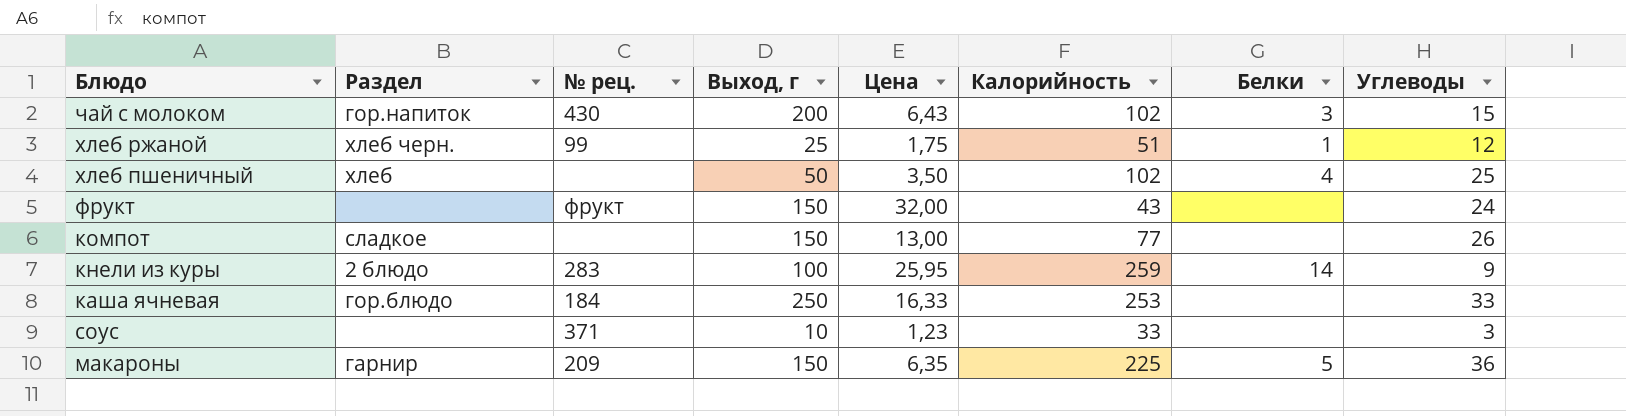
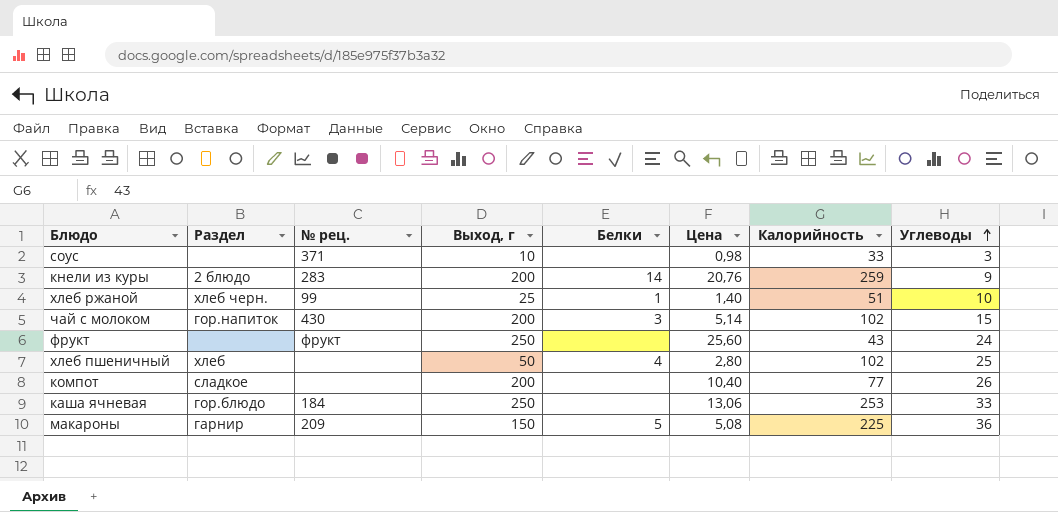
row order: none -> Углеводы ascending
column Белки | position: 7 -> 5
соус | Цена: 1,23 -> 0,98
кнели из куры | Выход, г: 100 -> 200
кнели из куры | Цена: 25,95 -> 20,76
хлеб ржаной | Цена: 1,75 -> 1,40
хлеб ржаной | Углеводы: 12 -> 10
чай с молоком | Цена: 6,43 -> 5,14
фрукт | Выход, г: 150 -> 250
фрукт | Цена: 32,00 -> 25,60
хлеб пшеничный | Цена: 3,50 -> 2,80
компот | Выход, г: 150 -> 200
компот | Цена: 13,00 -> 10,40
каша ячневая | Цена: 16,33 -> 13,06
макароны | Цена: 6,35 -> 5,08

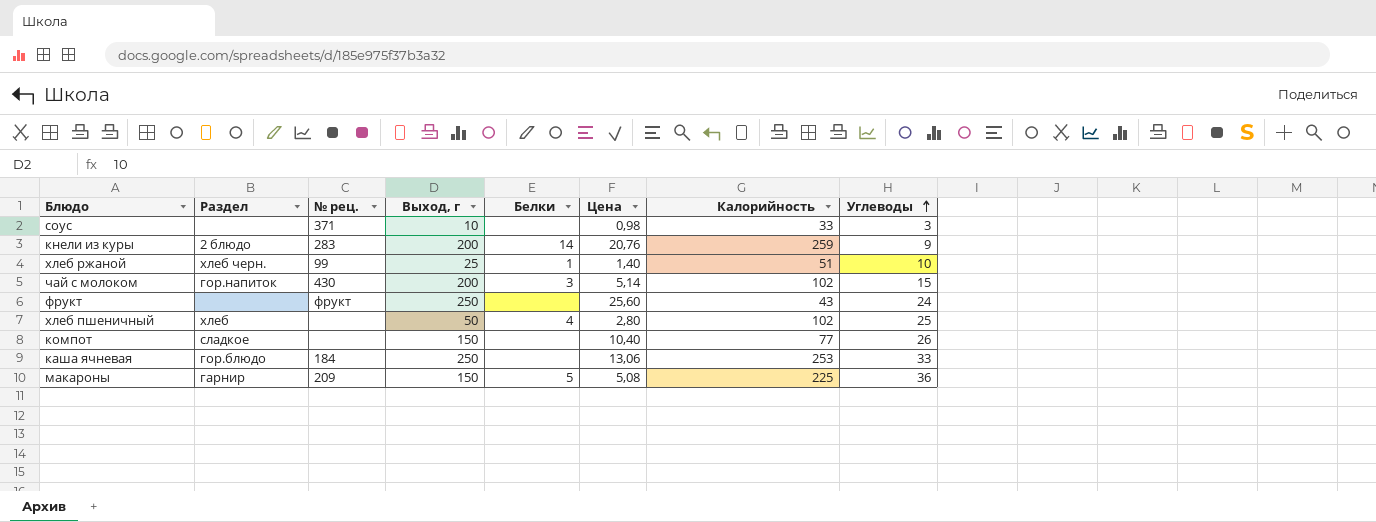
компот | Выход, г: 200 -> 150

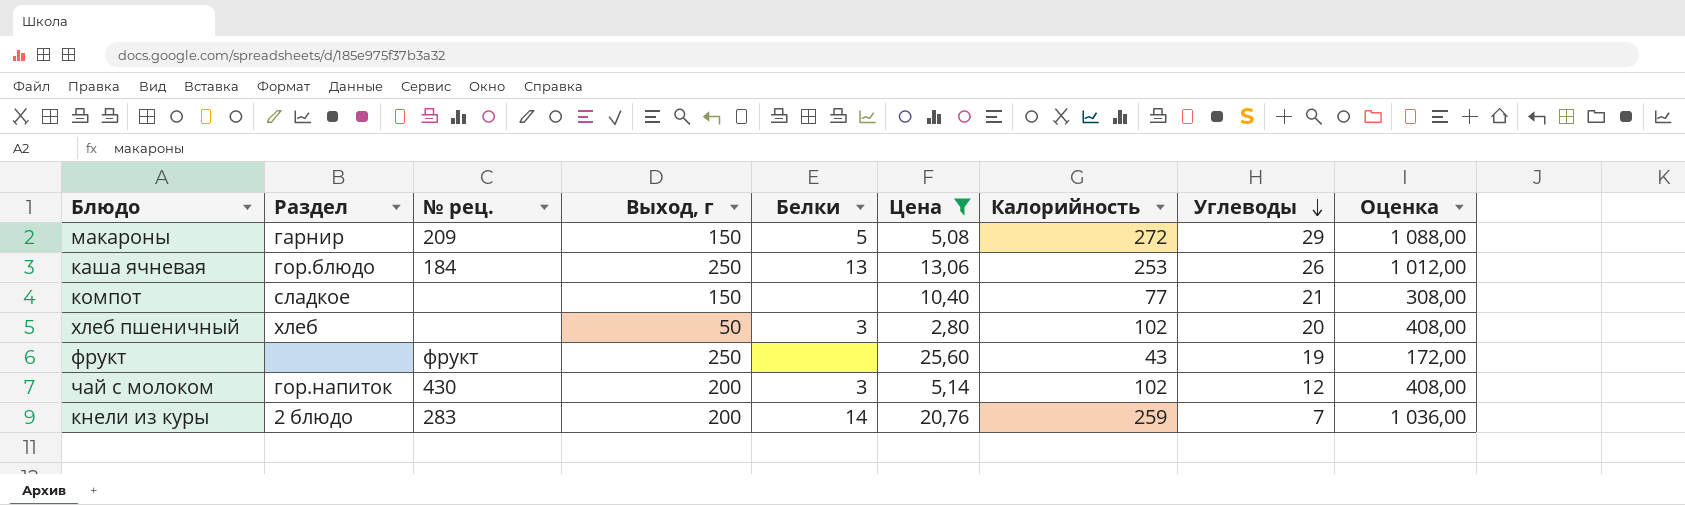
filter: none -> Цена >= 2,80
row order: Углеводы ascending -> Углеводы descending
column Оценка | formula: none -> [Калорийность] * 4
макароны | Калорийность: 225 -> 272
макароны | Углеводы: 36 -> 29
каша ячневая | Белки: none -> 13
каша ячневая | Углеводы: 33 -> 26
компот | Углеводы: 26 -> 21
хлеб пшеничный | Белки: 4 -> 3
хлеб пшеничный | Углеводы: 25 -> 20
фрукт | Углеводы: 24 -> 19
чай с молоком | Углеводы: 15 -> 12
кнели из куры | Углеводы: 9 -> 7

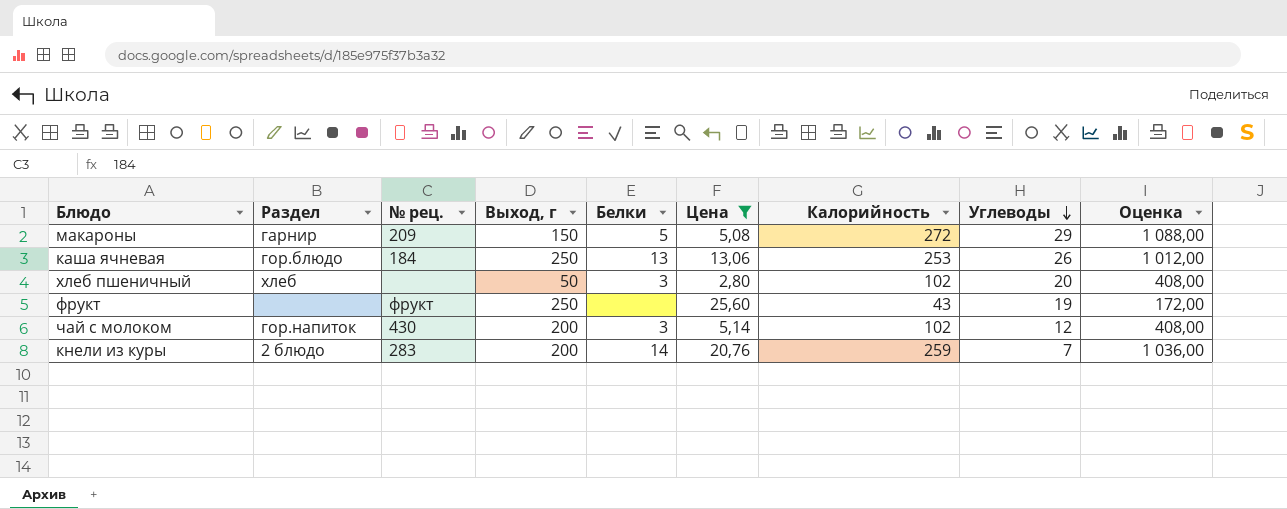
row компот: сладкое | none | 150 | none | 10,40 | 77 | 21 | 308,00 -> none

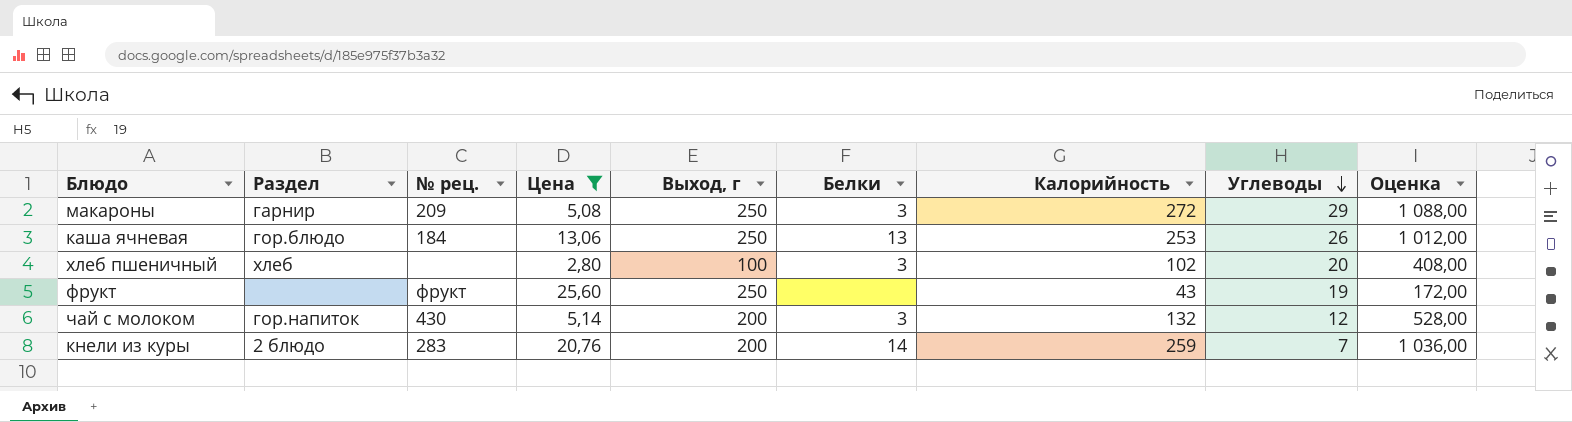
column Цена | position: 6 -> 4
макароны | Выход, г: 150 -> 250
макароны | Белки: 5 -> 3
хлеб пшеничный | Выход, г: 50 -> 100
чай с молоком | Калорийность: 102 -> 132
чай с молоком | Оценка: 408,00 -> 528,00

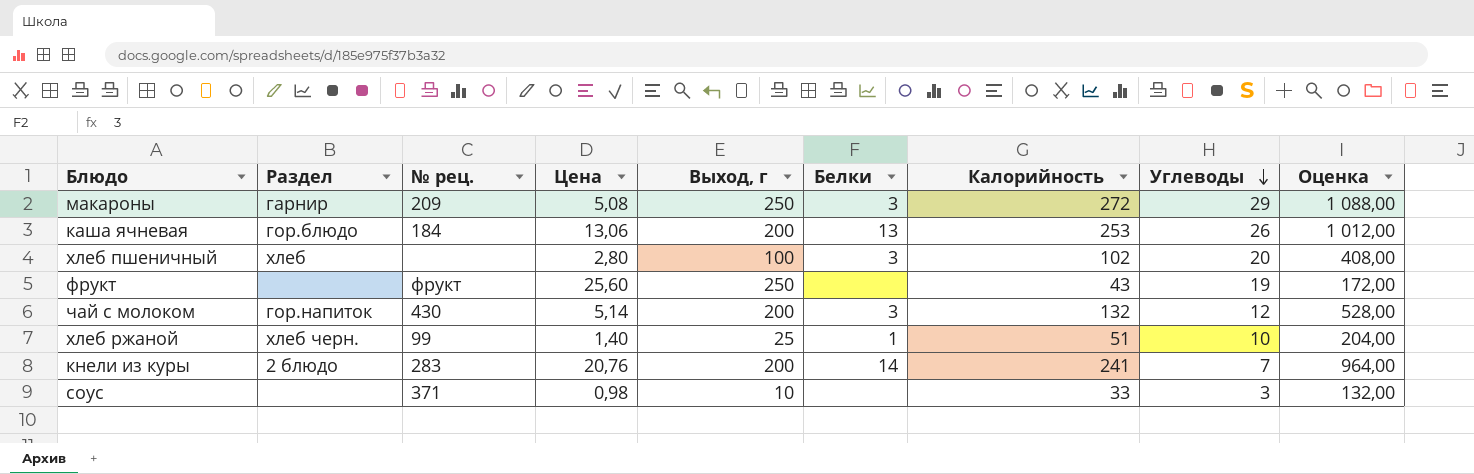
filter: Цена >= 2,80 -> none
каша ячневая | Выход, г: 250 -> 200
кнели из куры | Калорийность: 259 -> 241
кнели из куры | Оценка: 1 036,00 -> 964,00

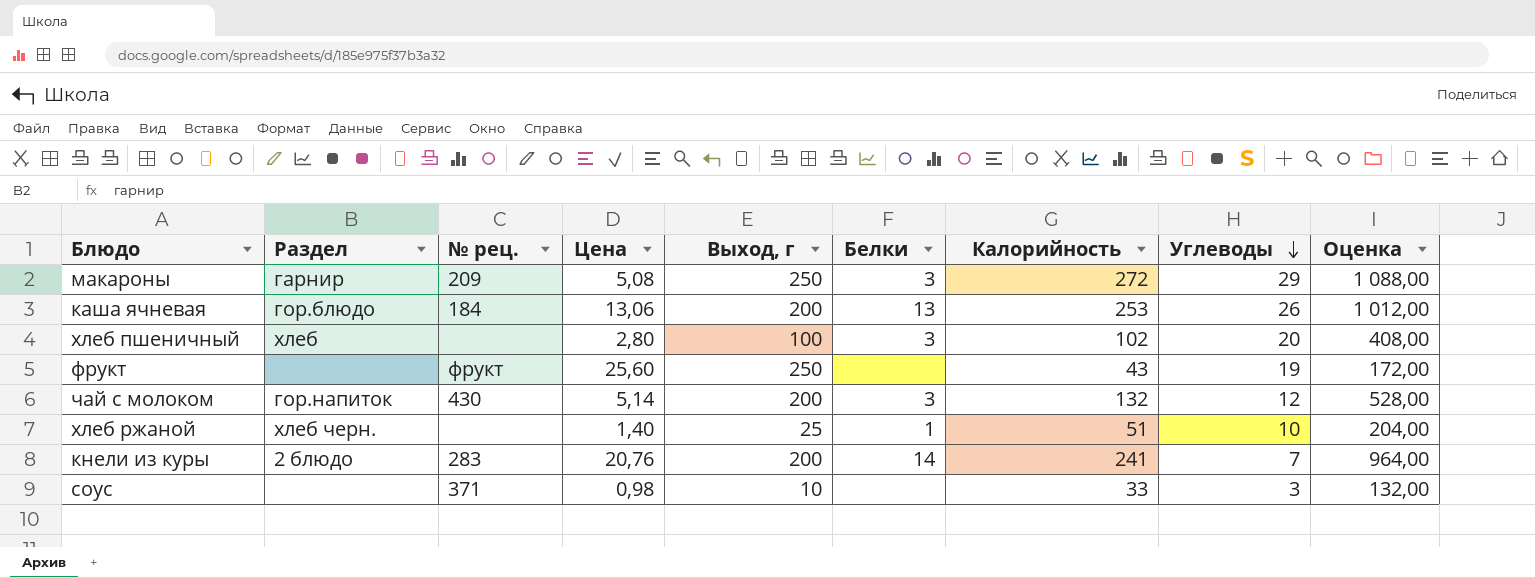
хлеб ржаной | № рец.: 99 -> none

